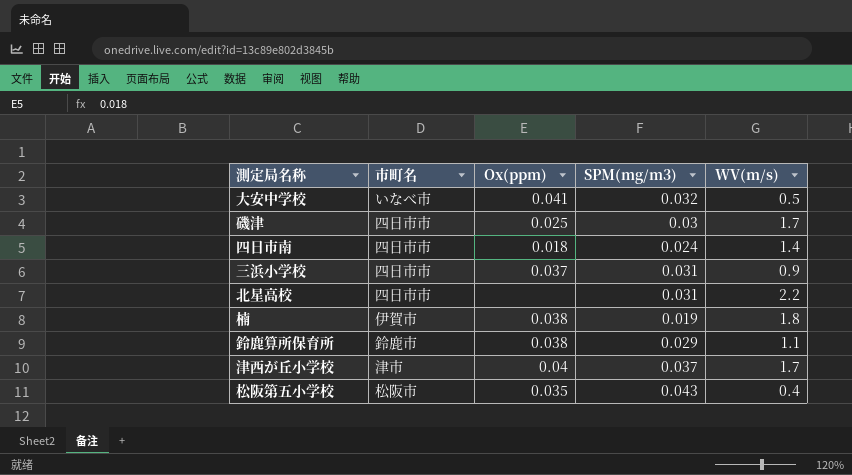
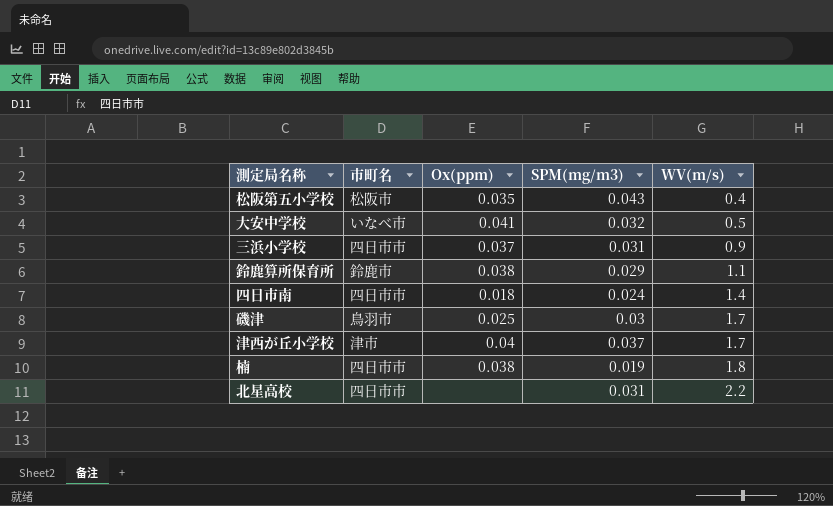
row order: none -> WV(m/s) ascending
磯津 | 市町名: 四日市市 -> 鳥羽市
楠 | 市町名: 伊賀市 -> 四日市市

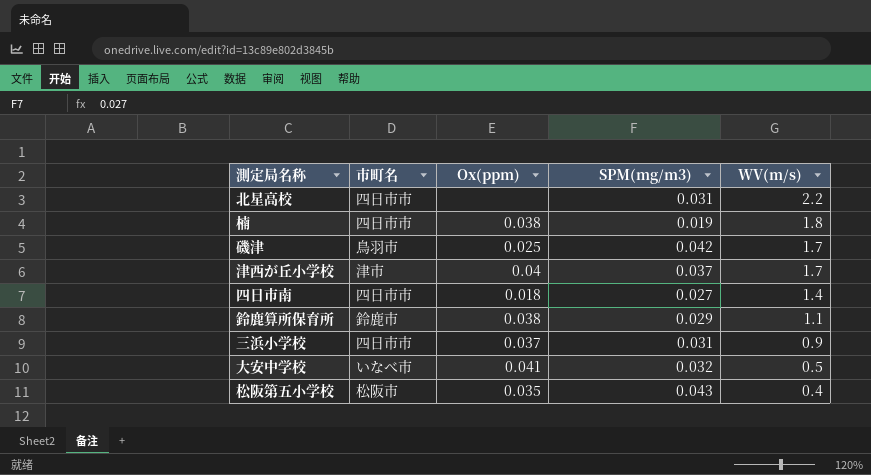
row order: WV(m/s) ascending -> WV(m/s) descending
磯津 | SPM(mg/m3): 0.03 -> 0.042
四日市南 | SPM(mg/m3): 0.024 -> 0.027

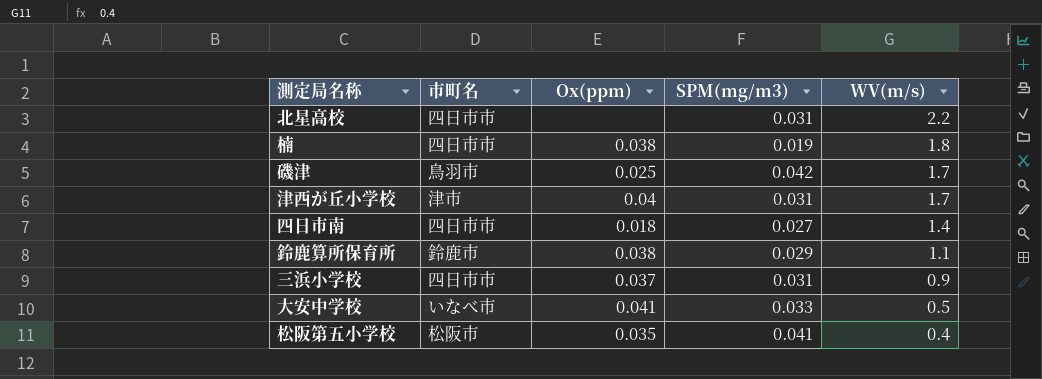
津西が丘小学校 | SPM(mg/m3): 0.037 -> 0.031
大安中学校 | SPM(mg/m3): 0.032 -> 0.033
松阪第五小学校 | SPM(mg/m3): 0.043 -> 0.041

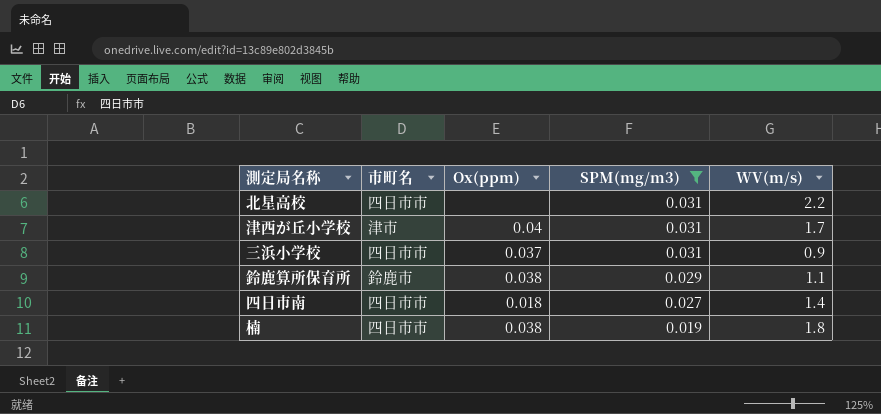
filter: none -> SPM(mg/m3) <= 0.031
row order: WV(m/s) descending -> SPM(mg/m3) descending

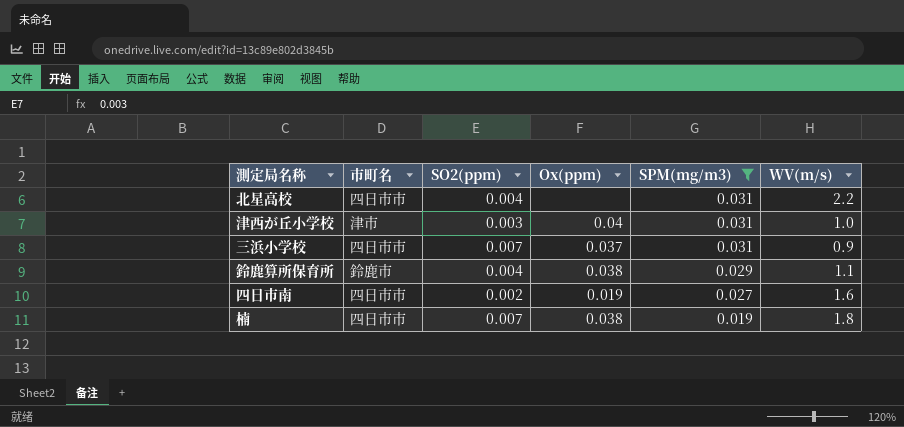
column SO2(ppm) | position: none -> 3
津西が丘小学校 | WV(m/s): 1.7 -> 1.0
四日市南 | Ox(ppm): 0.018 -> 0.019
四日市南 | WV(m/s): 1.4 -> 1.6

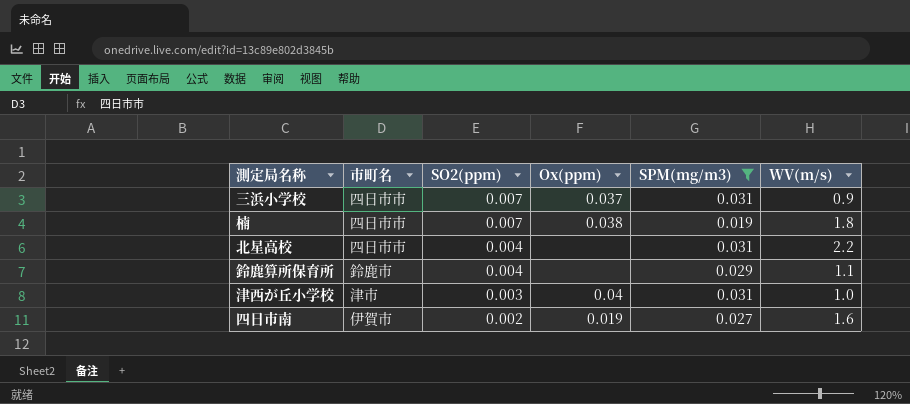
row order: SPM(mg/m3) descending -> SO2(ppm) descending
鈴鹿算所保育所 | Ox(ppm): 0.038 -> none
四日市南 | 市町名: 四日市市 -> 伊賀市

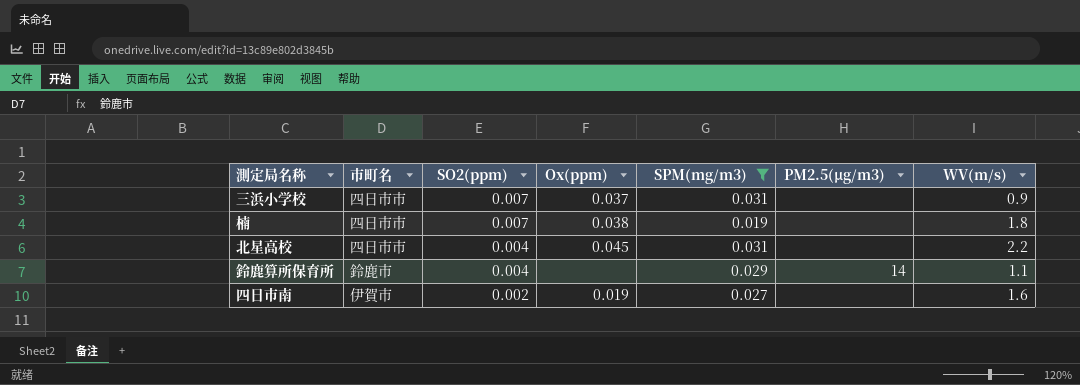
column PM2.5(μg/m3) | position: none -> 6
row 津西が丘小学校: 津市 | 0.003 | 0.04 | 0.031 | 1.0 -> none
北星高校 | Ox(ppm): none -> 0.045

